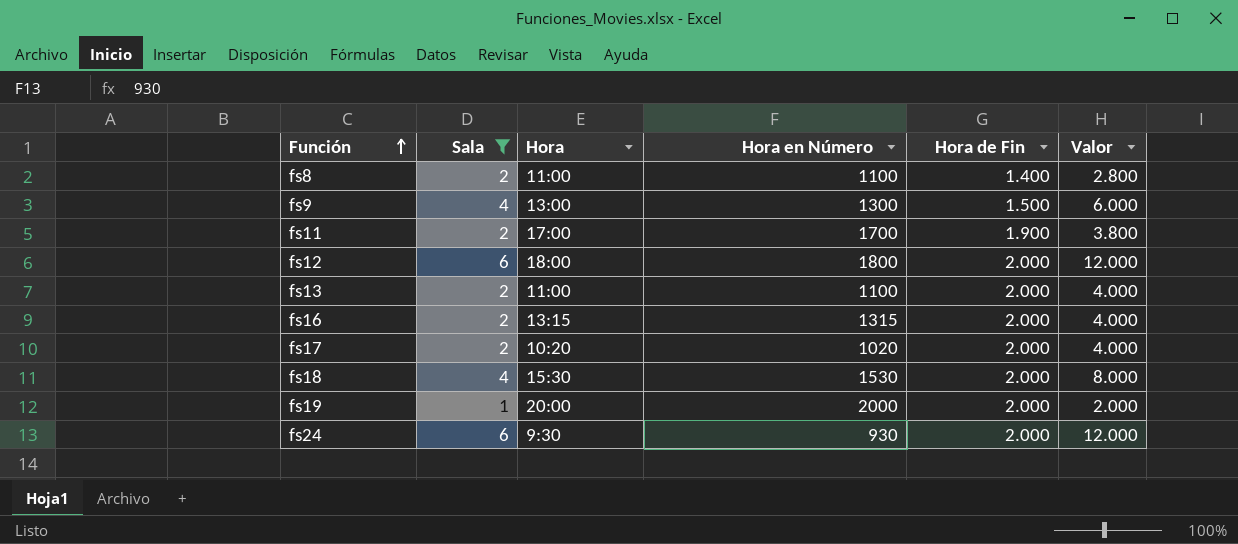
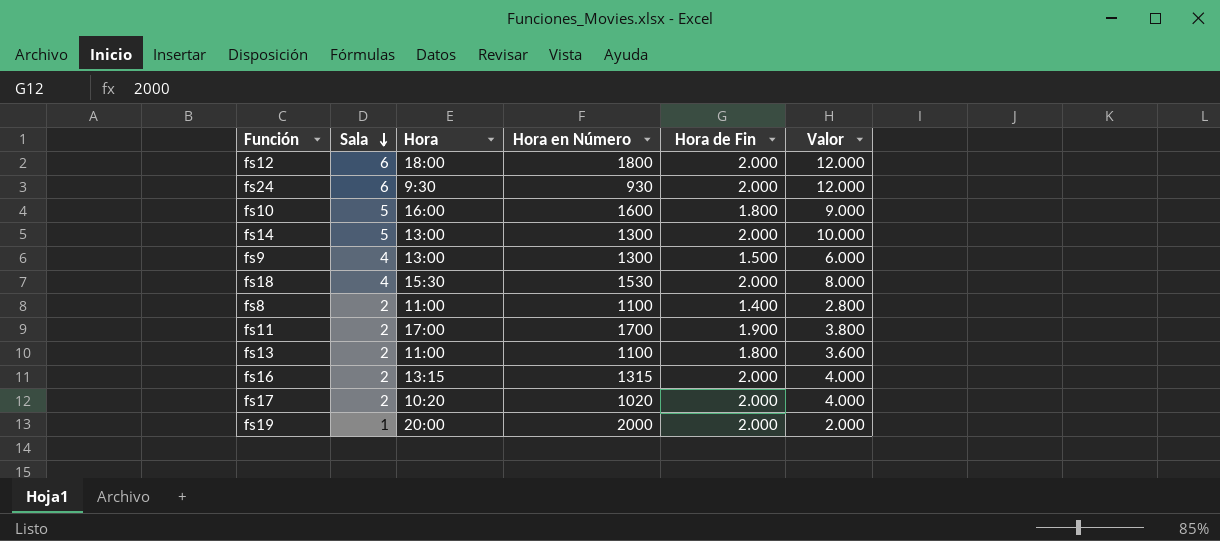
filter: Sala != 5 -> none
row order: Función ascending -> Sala descending
fs13 | Hora de Fin: 2.000 -> 1.800
fs13 | Valor: 4.000 -> 3.600

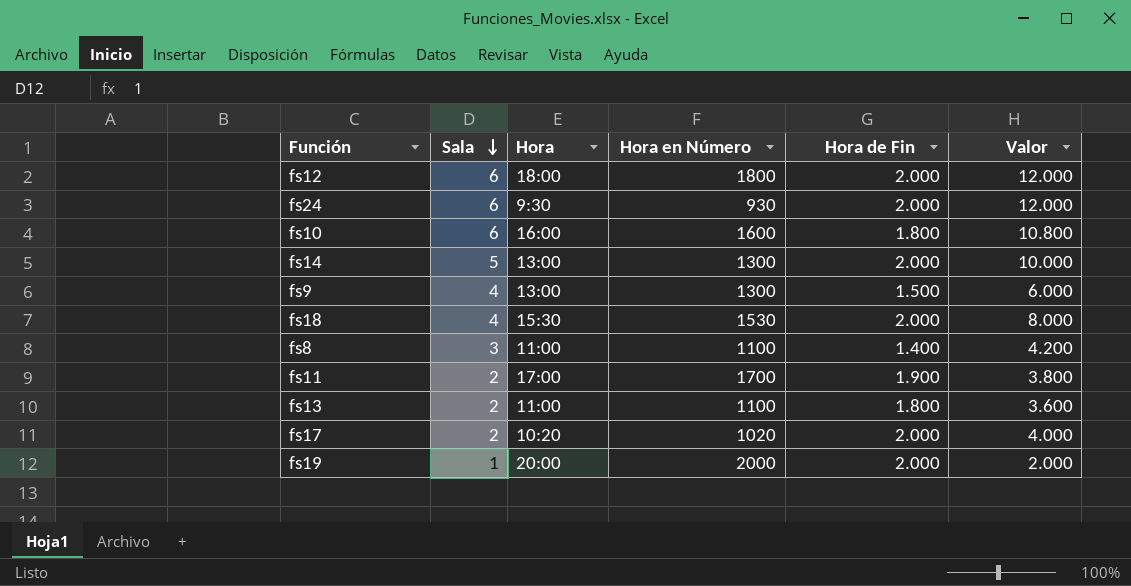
row fs16: 2 | 13:15 | 1315 | 2.000 | 4.000 -> none
fs10 | Sala: 5 -> 6
fs10 | Valor: 9.000 -> 10.800
fs8 | Sala: 2 -> 3
fs8 | Valor: 2.800 -> 4.200

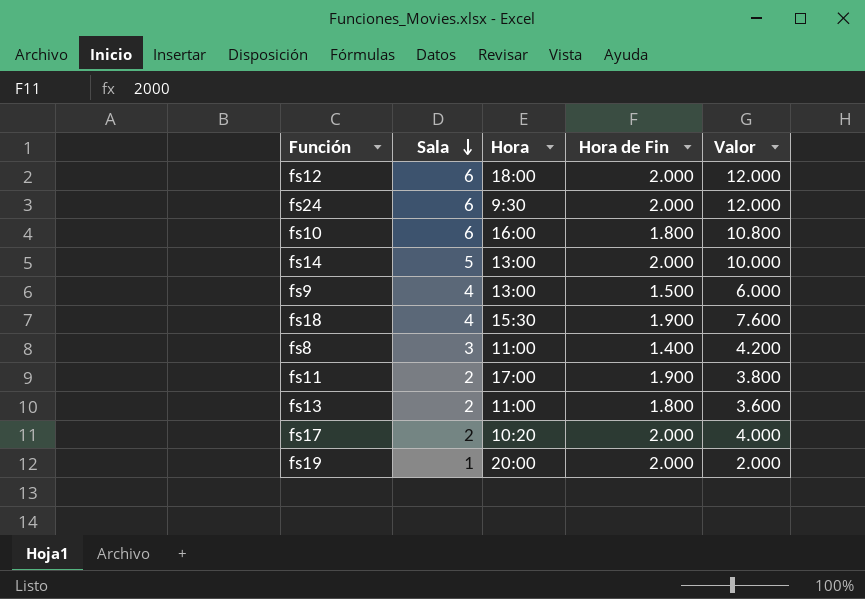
column Hora en Número | position: 4 -> none
fs18 | Hora de Fin: 2.000 -> 1.900
fs18 | Valor: 8.000 -> 7.600

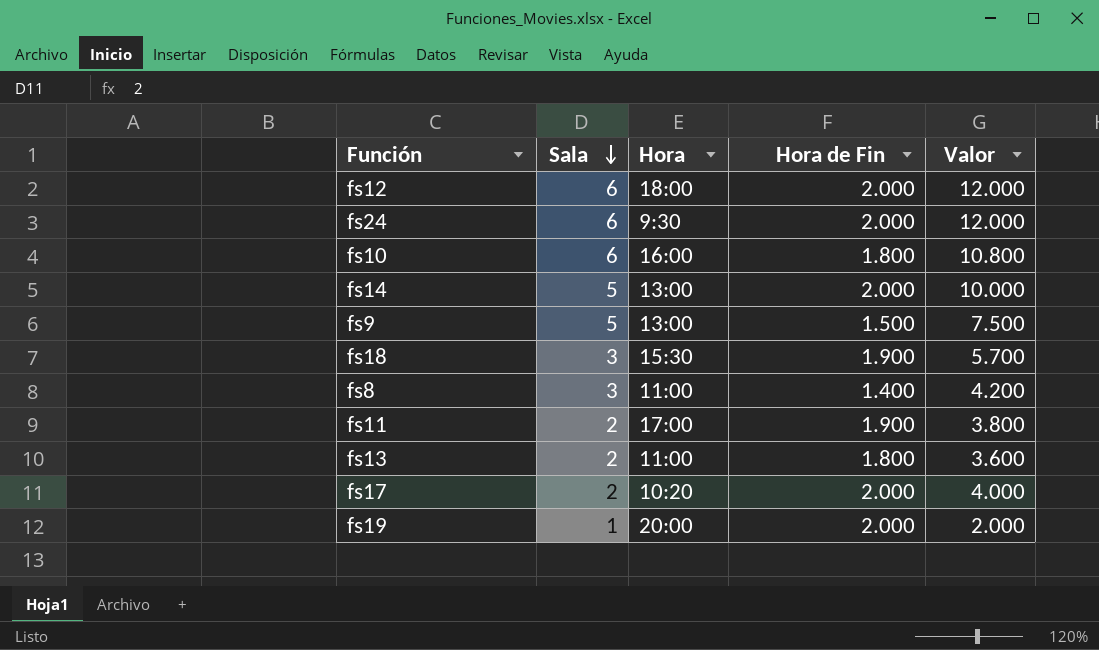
fs9 | Sala: 4 -> 5
fs9 | Valor: 6.000 -> 7.500
fs18 | Sala: 4 -> 3
fs18 | Valor: 7.600 -> 5.700

